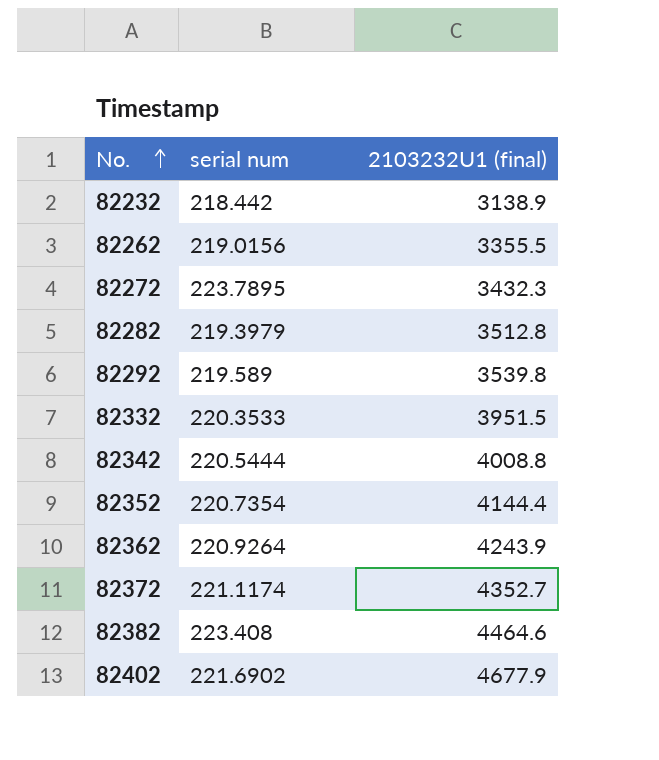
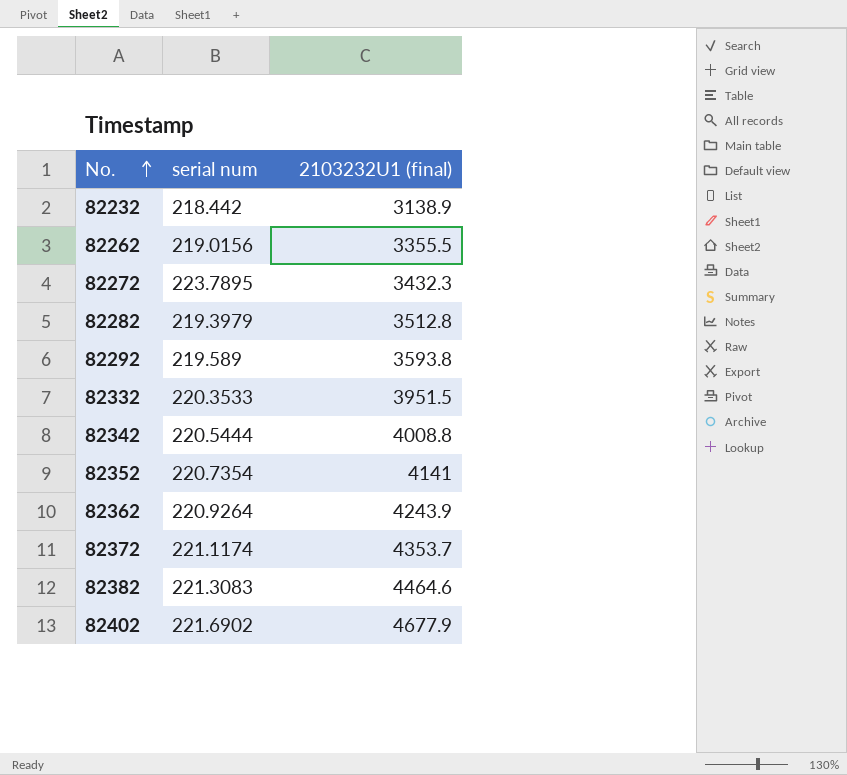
82292 | 2103232U1 (final): 3539.8 -> 3593.8
82352 | 2103232U1 (final): 4144.4 -> 4141
82372 | 2103232U1 (final): 4352.7 -> 4353.7
82382 | serial num: 223.408 -> 221.3083

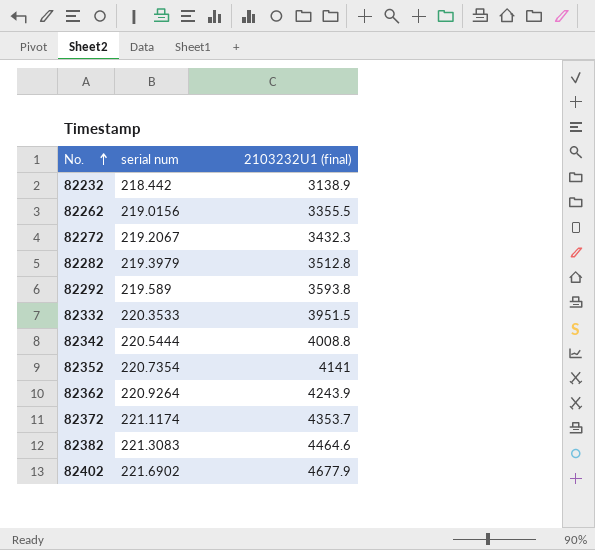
82272 | serial num: 223.7895 -> 219.2067

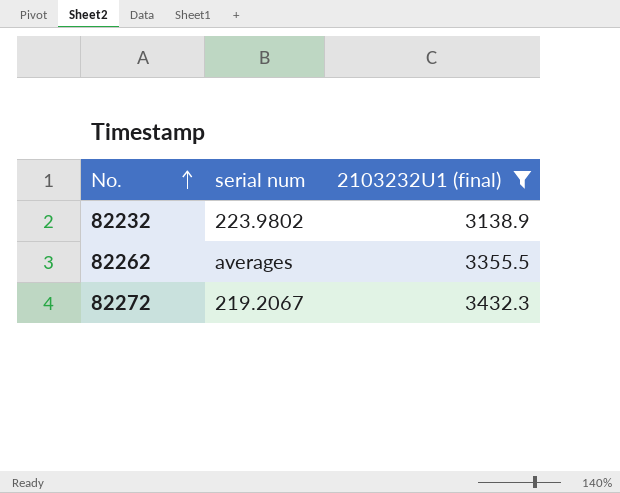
filter: none -> 2103232U1 (final) <= 3432.3
82232 | serial num: 218.442 -> 223.9802
82262 | serial num: 219.0156 -> averages

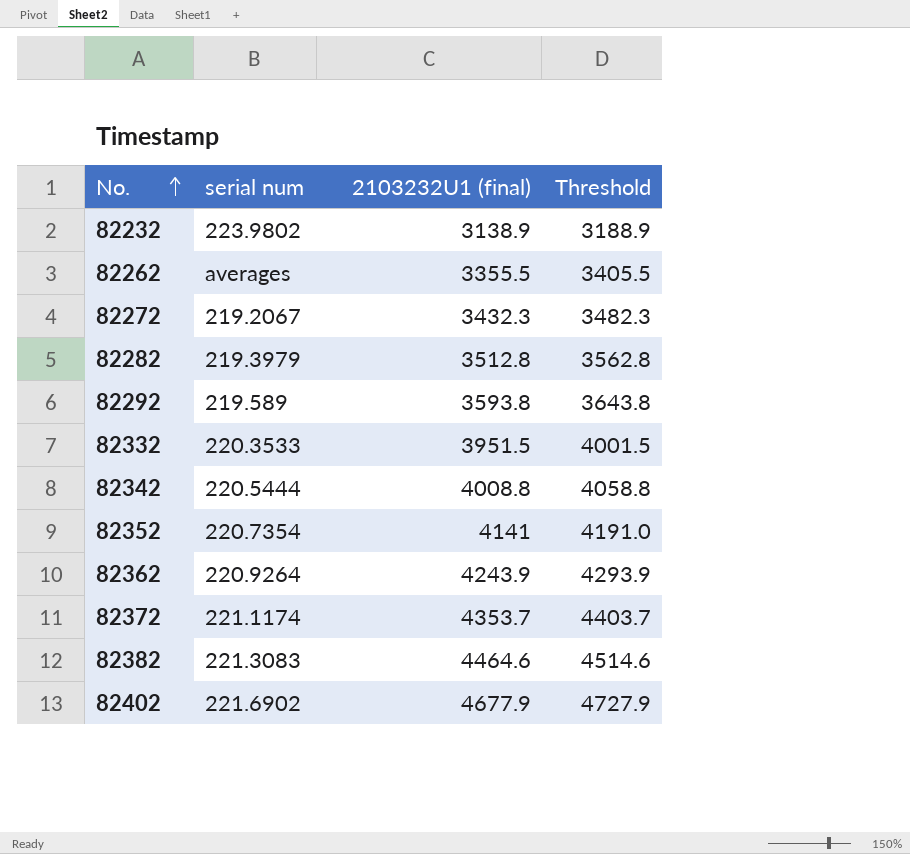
filter: 2103232U1 (final) <= 3432.3 -> none
column Threshold | formula: none -> [2103232U1 (final)] + 50

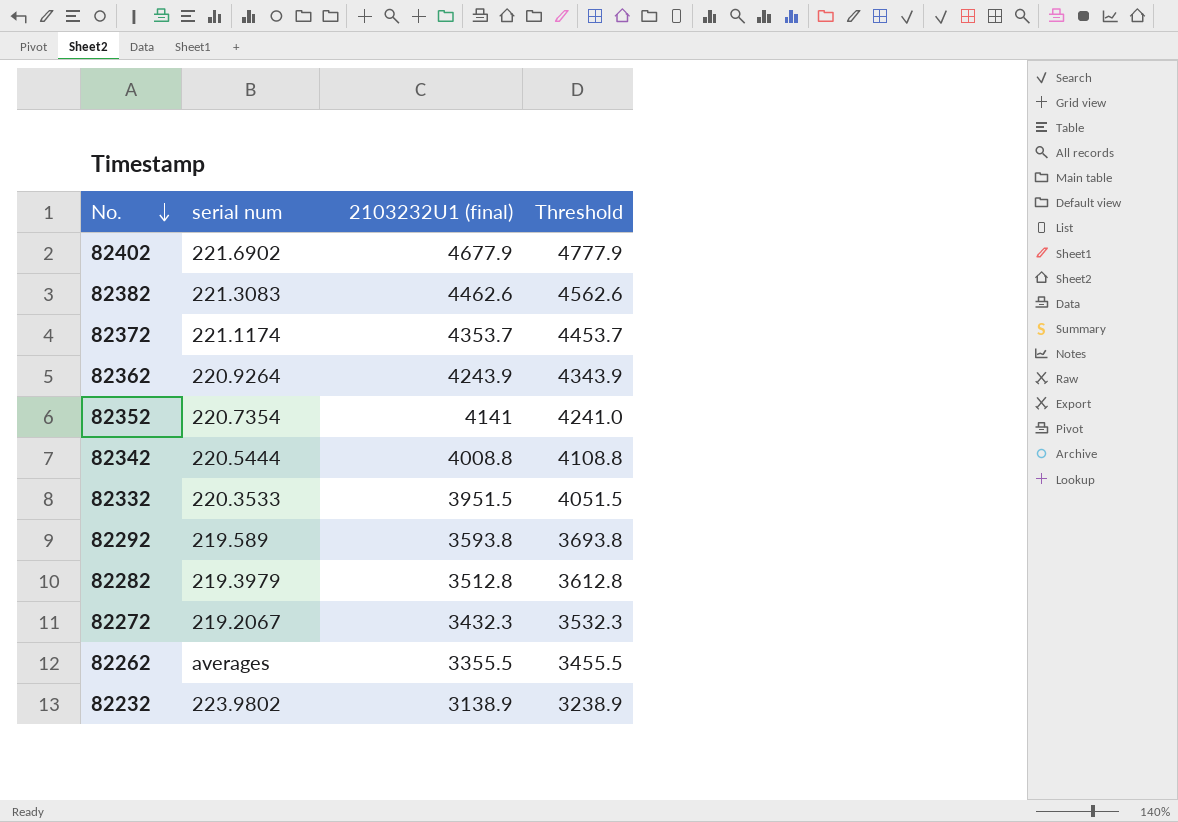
row order: No. ascending -> No. descending
column Threshold | formula: [2103232U1 (final)] + 50 -> [2103232U1 (final)] + 100
82382 | 2103232U1 (final): 4464.6 -> 4462.6

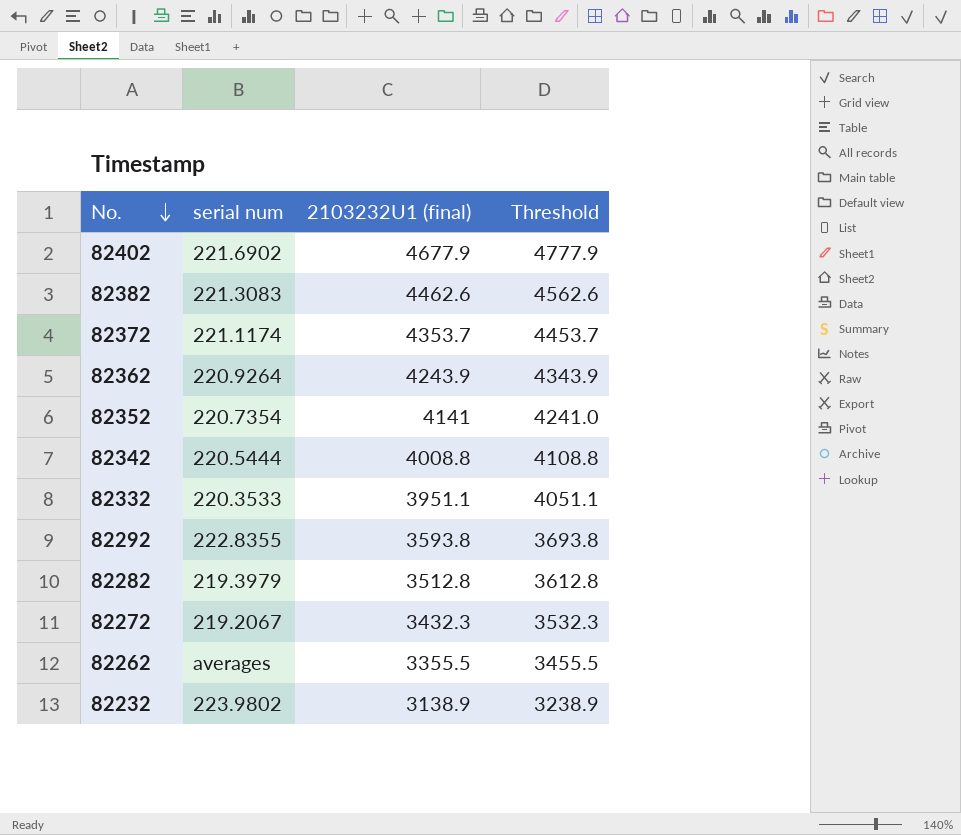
82332 | 2103232U1 (final): 3951.5 -> 3951.1
82332 | Threshold: 4051.5 -> 4051.1
82292 | serial num: 219.589 -> 222.8355

